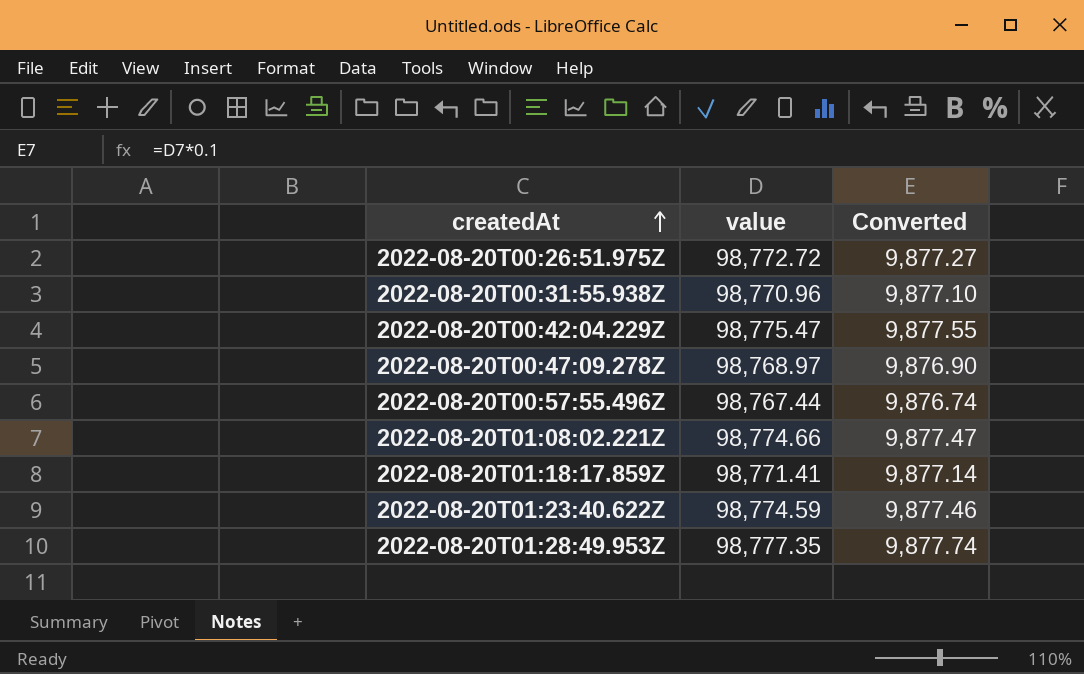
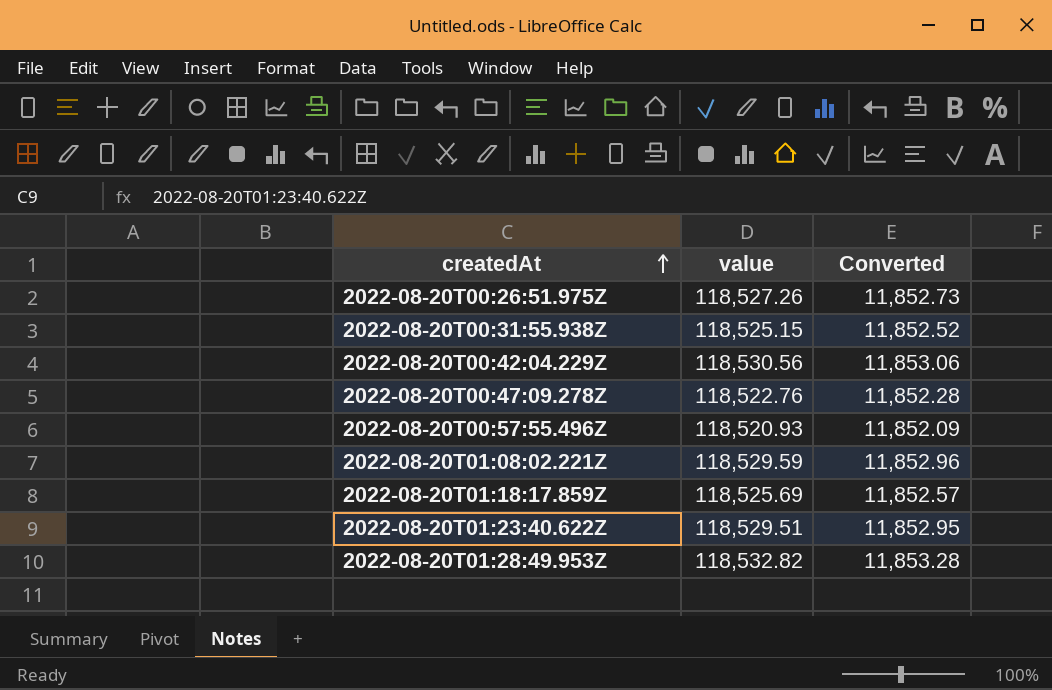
2022-08-20T00:26:51.975Z | value: 98,772.72 -> 118,527.26
2022-08-20T00:26:51.975Z | Converted: 9,877.27 -> 11,852.73
2022-08-20T00:31:55.938Z | value: 98,770.96 -> 118,525.15
2022-08-20T00:31:55.938Z | Converted: 9,877.10 -> 11,852.52
2022-08-20T00:42:04.229Z | value: 98,775.47 -> 118,530.56
2022-08-20T00:42:04.229Z | Converted: 9,877.55 -> 11,853.06
2022-08-20T00:47:09.278Z | value: 98,768.97 -> 118,522.76
2022-08-20T00:47:09.278Z | Converted: 9,876.90 -> 11,852.28
2022-08-20T00:57:55.496Z | value: 98,767.44 -> 118,520.93
2022-08-20T00:57:55.496Z | Converted: 9,876.74 -> 11,852.09
2022-08-20T01:08:02.221Z | value: 98,774.66 -> 118,529.59
2022-08-20T01:08:02.221Z | Converted: 9,877.47 -> 11,852.96
2022-08-20T01:18:17.859Z | value: 98,771.41 -> 118,525.69
2022-08-20T01:18:17.859Z | Converted: 9,877.14 -> 11,852.57
2022-08-20T01:23:40.622Z | value: 98,774.59 -> 118,529.51
2022-08-20T01:23:40.622Z | Converted: 9,877.46 -> 11,852.95
2022-08-20T01:28:49.953Z | value: 98,777.35 -> 118,532.82
2022-08-20T01:28:49.953Z | Converted: 9,877.74 -> 11,853.28

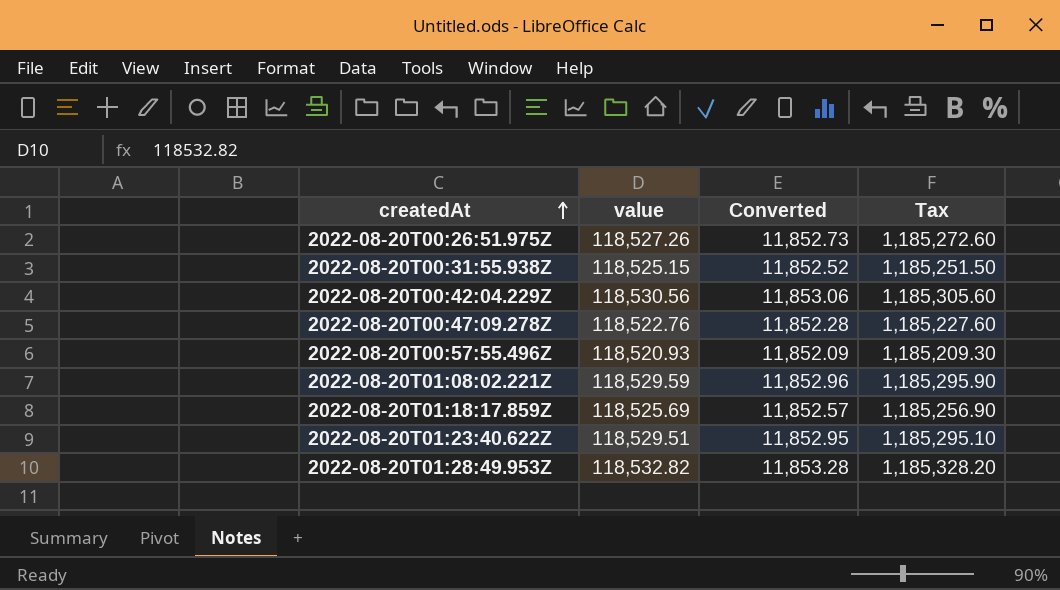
column Tax | formula: none -> [value] * 10

